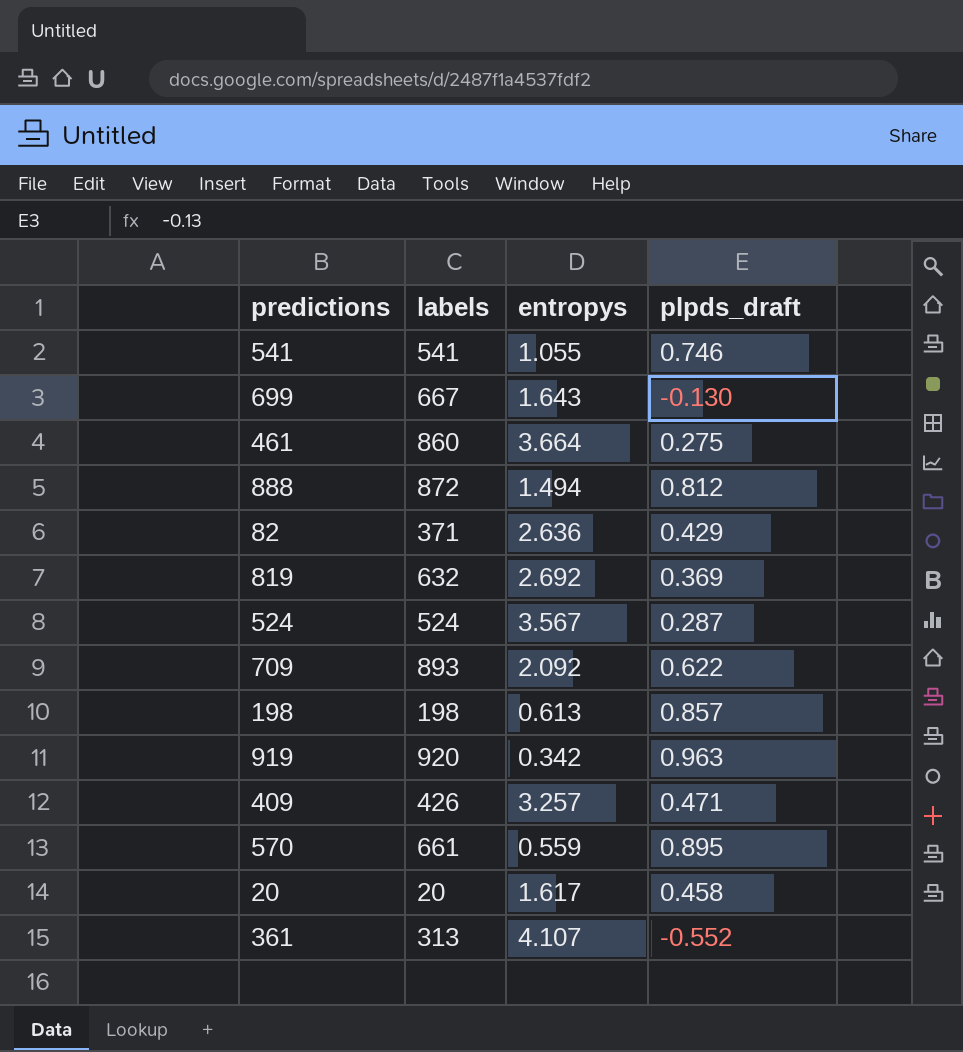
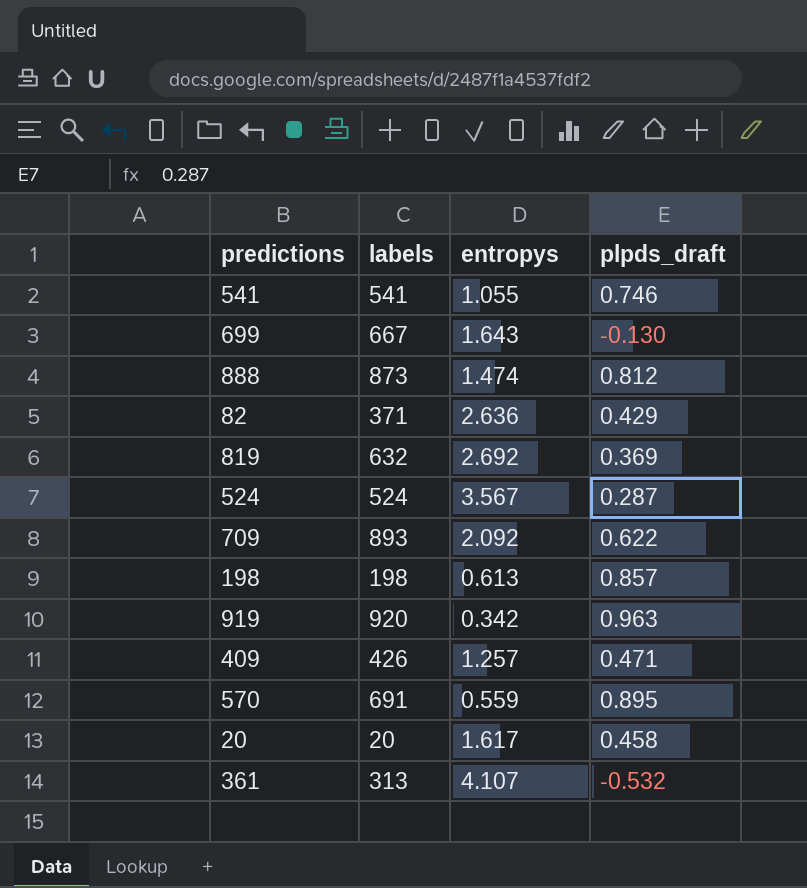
row 461: 860 | 3.664 | 0.275 -> none
888 | labels: 872 -> 873
888 | entropys: 1.494 -> 1.474
409 | entropys: 3.257 -> 1.257
570 | labels: 661 -> 691
361 | plpds_draft: -0.552 -> -0.532

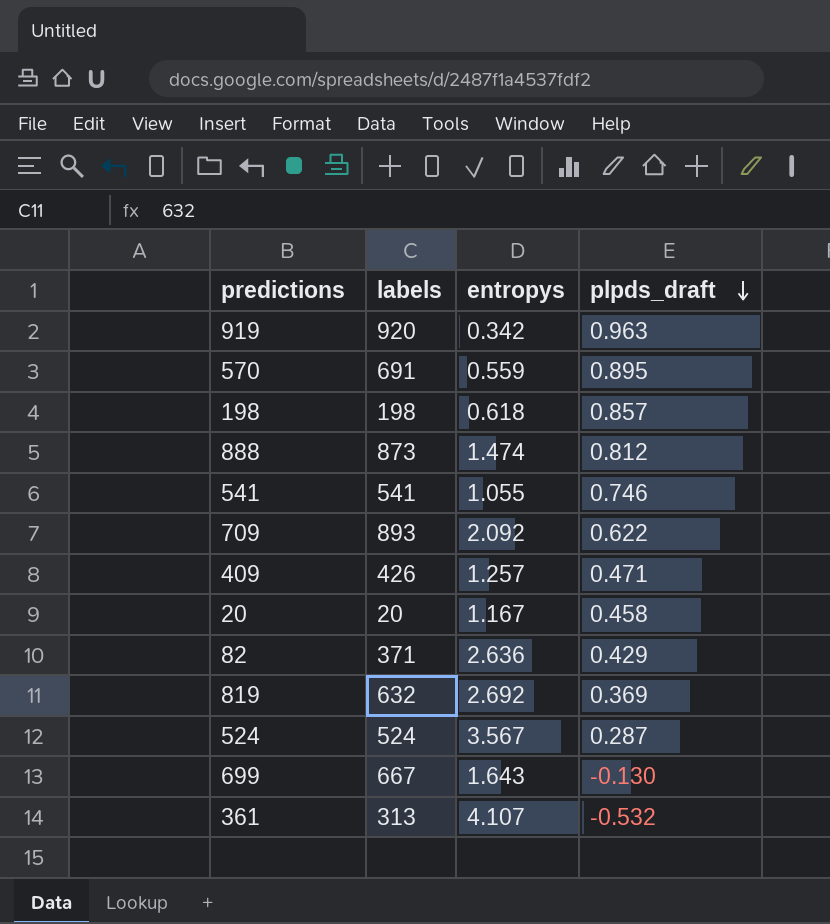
row order: none -> plpds_draft descending
198 | entropys: 0.613 -> 0.618
20 | entropys: 1.617 -> 1.167

